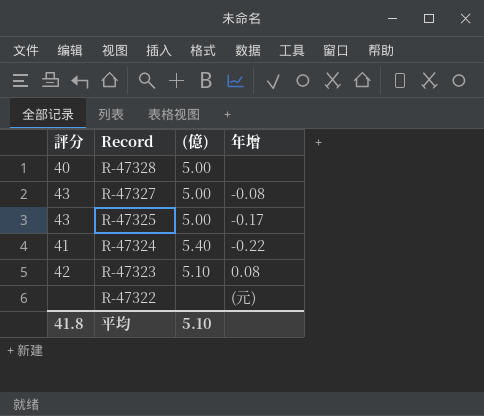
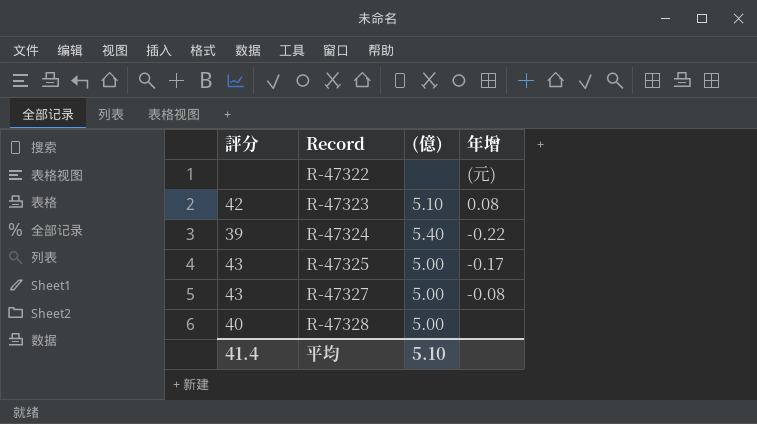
row order: Record descending -> Record ascending
R-47324 | 評分: 41 -> 39
平均 | 評分: 41.8 -> 41.4

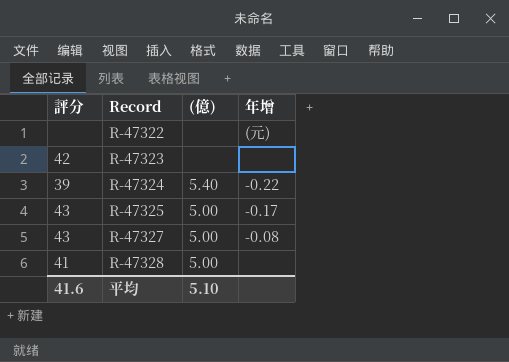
R-47323 | (億): 5.10 -> none
R-47323 | 年增: 0.08 -> none
R-47328 | 評分: 40 -> 41
平均 | 評分: 41.4 -> 41.6

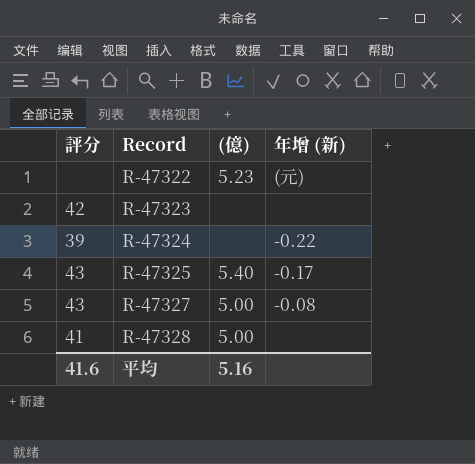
column name: 年增 -> 年增 (新)
R-47322 | (億): none -> 5.23
R-47324 | (億): 5.40 -> none
R-47325 | (億): 5.00 -> 5.40
平均 | (億): 5.10 -> 5.16

